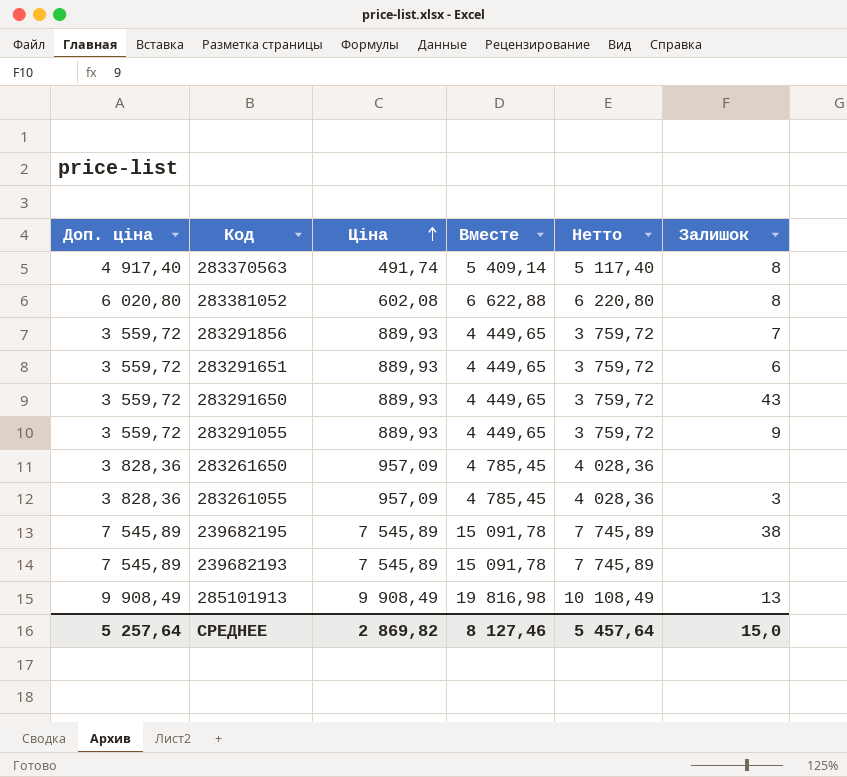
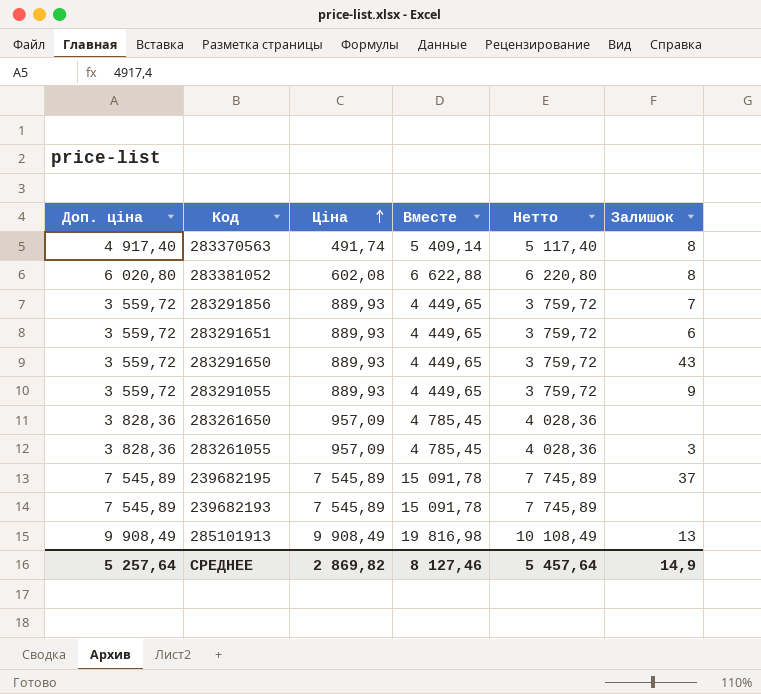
239682195 | Залишок: 38 -> 37
СРЕДНЕЕ | Залишок: 15,0 -> 14,9

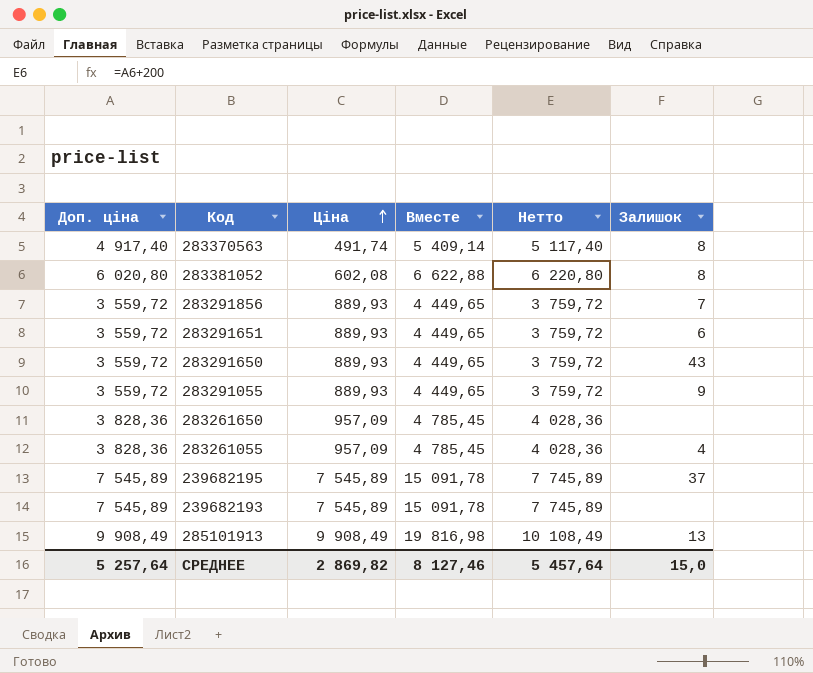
283261055 | Залишок: 3 -> 4
СРЕДНЕЕ | Залишок: 14,9 -> 15,0

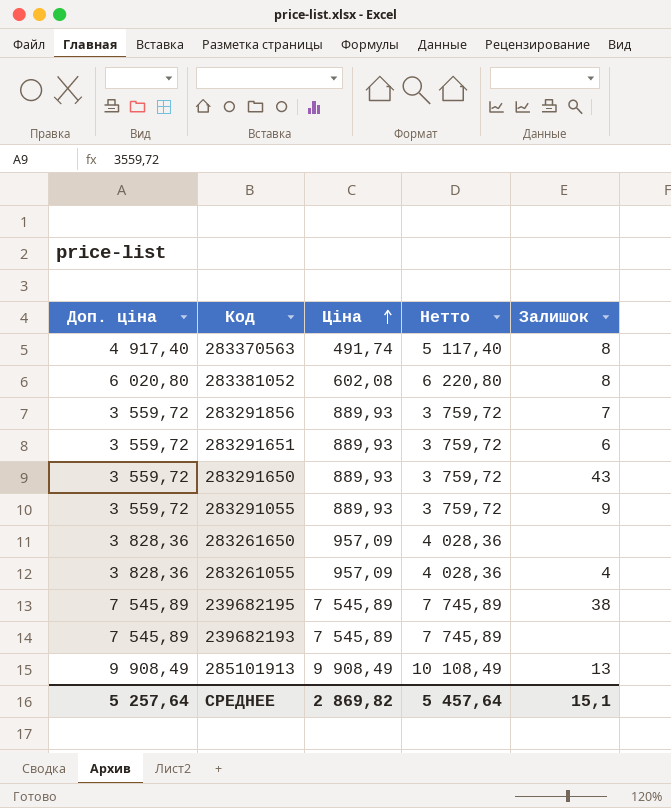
column Вместе | formula: [Доп. ціна] + [Ціна] -> none
239682195 | Залишок: 37 -> 38
СРЕДНЕЕ | Залишок: 15,0 -> 15,1

